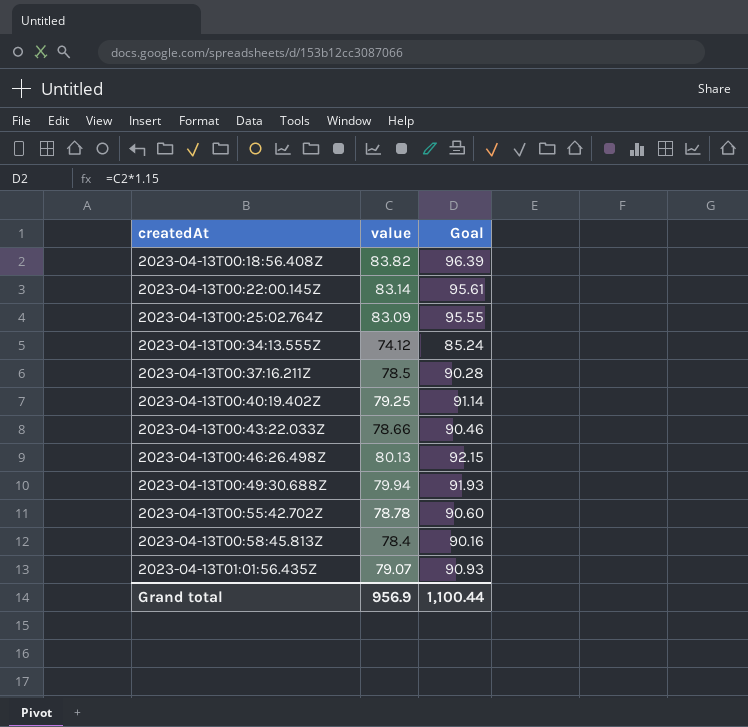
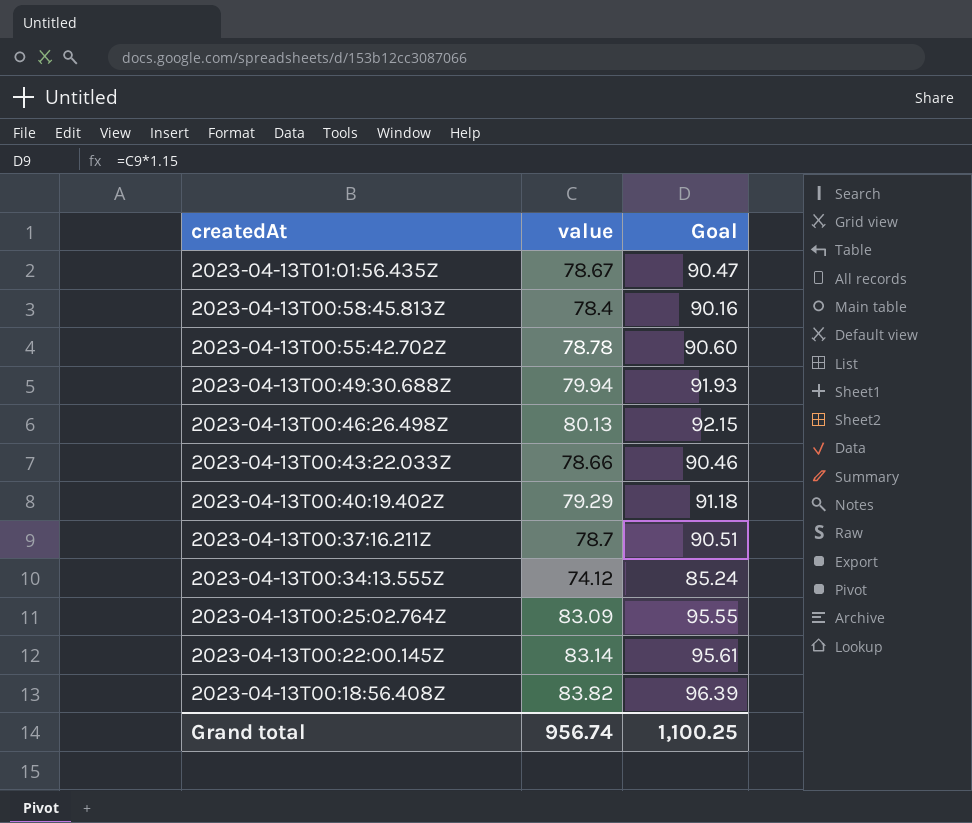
row order: createdAt ascending -> createdAt descending
2023-04-13T01:01:56.435Z | value: 79.07 -> 78.67
2023-04-13T01:01:56.435Z | Goal: 90.93 -> 90.47
2023-04-13T00:40:19.402Z | value: 79.25 -> 79.29
2023-04-13T00:40:19.402Z | Goal: 91.14 -> 91.18
2023-04-13T00:37:16.211Z | value: 78.5 -> 78.7
2023-04-13T00:37:16.211Z | Goal: 90.28 -> 90.51
Grand total | value: 956.9 -> 956.74
Grand total | Goal: 1,100.44 -> 1,100.25

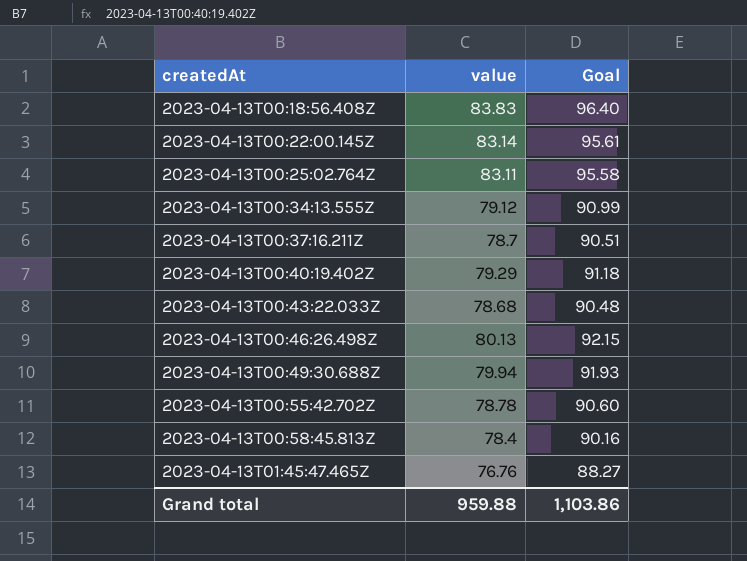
row order: createdAt descending -> createdAt ascending
row 2023-04-13T01:01:56.435Z: 78.67 | 90.47 -> none
2023-04-13T00:18:56.408Z | value: 83.82 -> 83.83
2023-04-13T00:18:56.408Z | Goal: 96.39 -> 96.40
2023-04-13T00:25:02.764Z | value: 83.09 -> 83.11
2023-04-13T00:25:02.764Z | Goal: 95.55 -> 95.58
2023-04-13T00:34:13.555Z | value: 74.12 -> 79.12
2023-04-13T00:34:13.555Z | Goal: 85.24 -> 90.99
2023-04-13T00:43:22.033Z | value: 78.66 -> 78.68
2023-04-13T00:43:22.033Z | Goal: 90.46 -> 90.48
row 2023-04-13T01:45:47.465Z: none -> 76.76 | 88.27
Grand total | value: 956.74 -> 959.88
Grand total | Goal: 1,100.25 -> 1,103.86

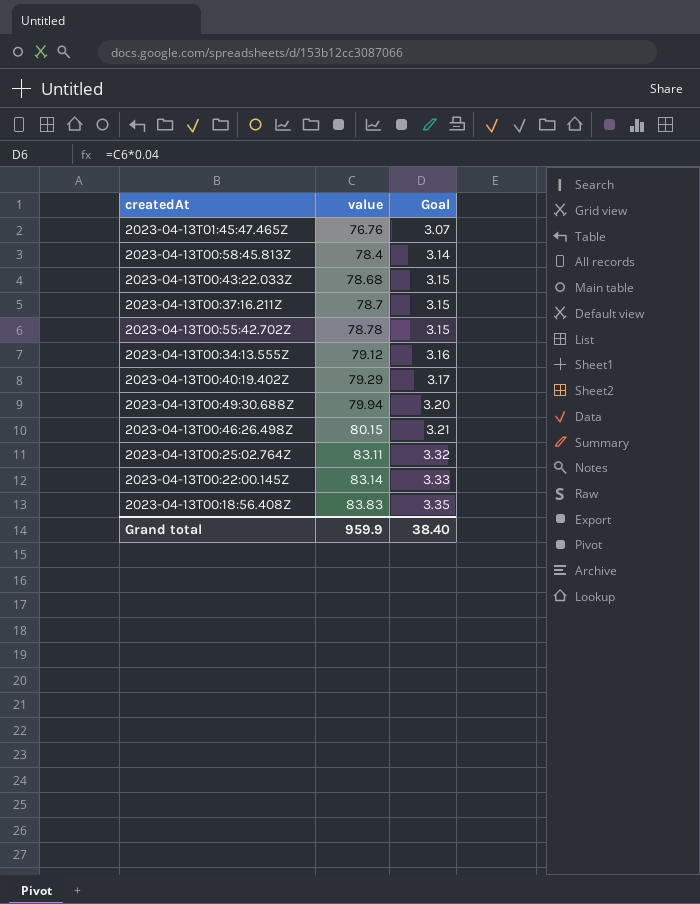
row order: createdAt ascending -> value ascending
column Goal | formula: [value] * 1.15 -> [value] * 0.04
2023-04-13T00:46:26.498Z | value: 80.13 -> 80.15
Grand total | value: 959.88 -> 959.9
Grand total | Goal: 1,103.86 -> 38.40

